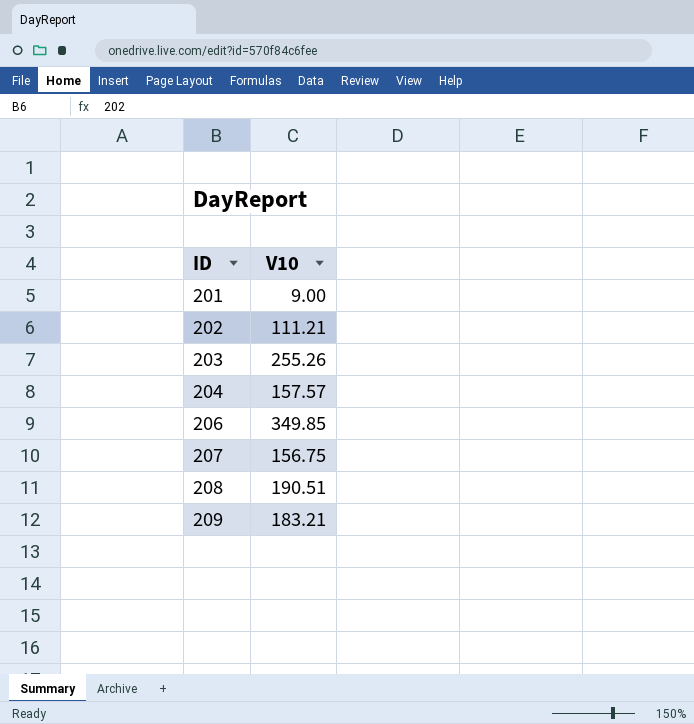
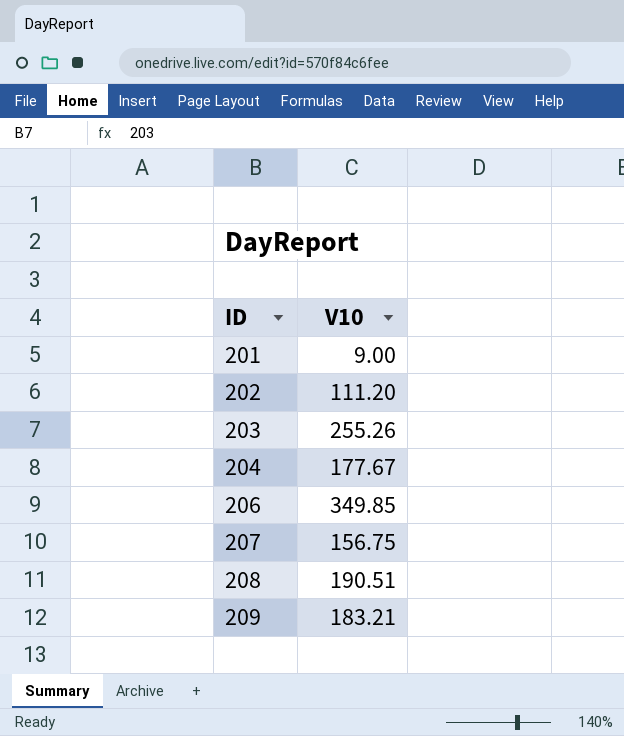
202 | V10: 111.21 -> 111.20
204 | V10: 157.57 -> 177.67

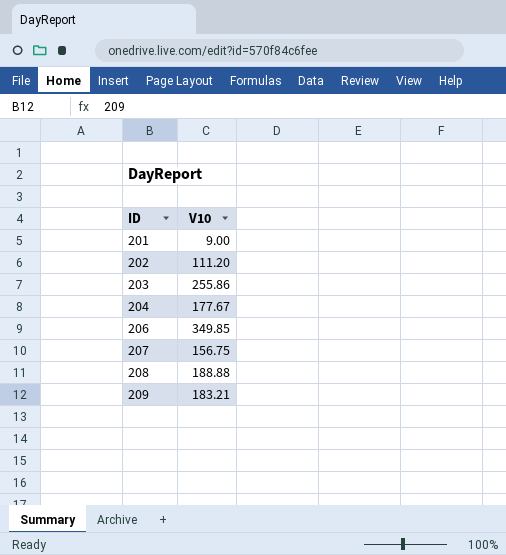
203 | V10: 255.26 -> 255.86
208 | V10: 190.51 -> 188.88

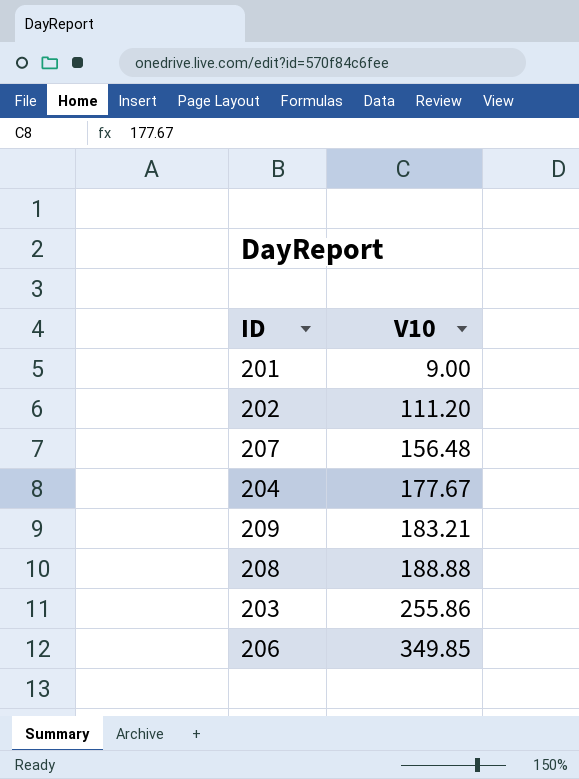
row order: ID ascending -> V10 ascending
207 | V10: 156.75 -> 156.48

